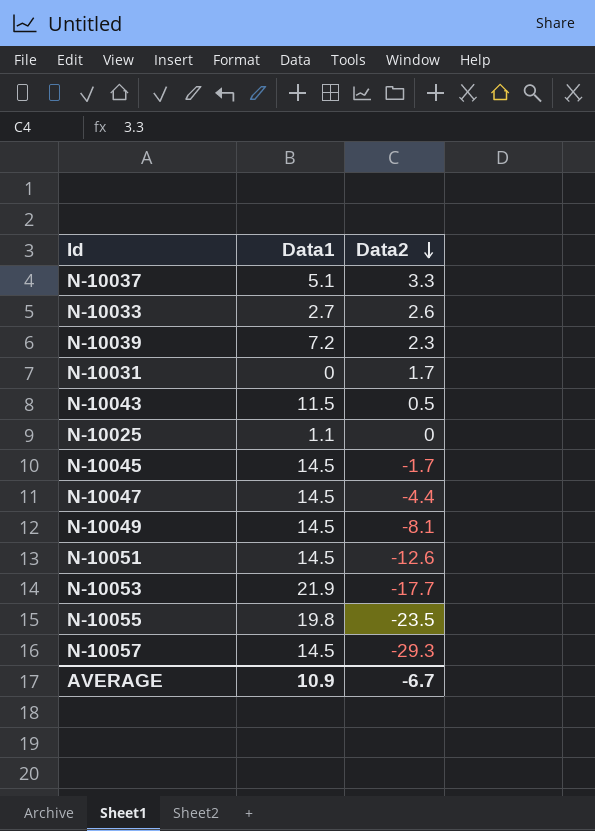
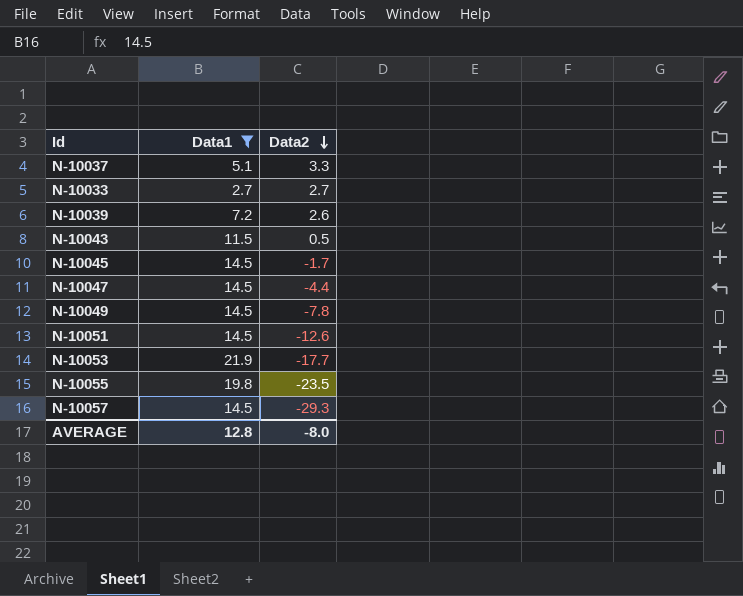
filter: none -> Data1 >= 2.7
N-10033 | Data2: 2.6 -> 2.7
N-10039 | Data2: 2.3 -> 2.6
N-10049 | Data2: -8.1 -> -7.8
AVERAGE | Data1: 10.9 -> 12.8
AVERAGE | Data2: -6.7 -> -8.0

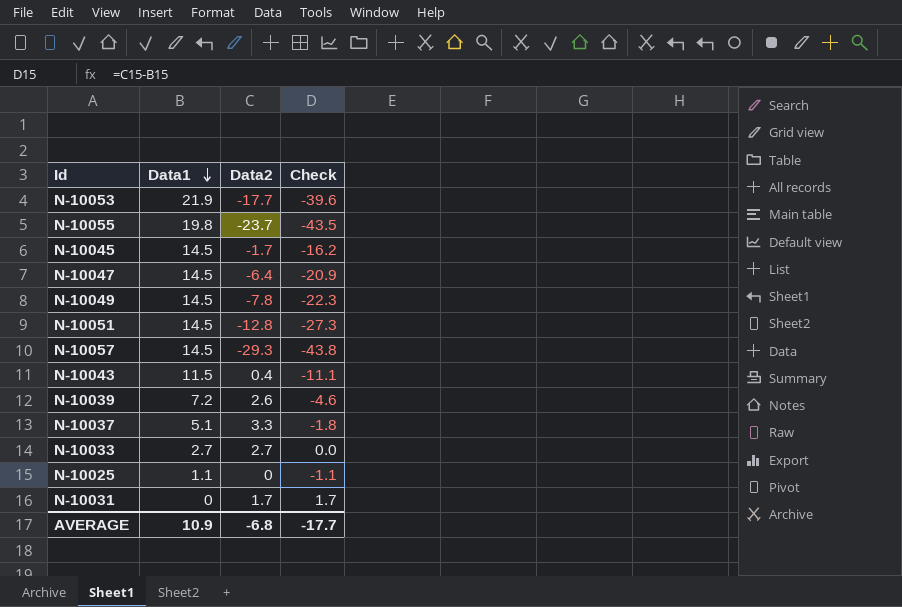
filter: Data1 >= 2.7 -> none
row order: Data2 descending -> Data1 descending
column Check | formula: none -> [Data2] - [Data1]
N-10055 | Data2: -23.5 -> -23.7
N-10047 | Data2: -4.4 -> -6.4
N-10051 | Data2: -12.6 -> -12.8
N-10043 | Data2: 0.5 -> 0.4
AVERAGE | Data1: 12.8 -> 10.9
AVERAGE | Data2: -8.0 -> -6.8

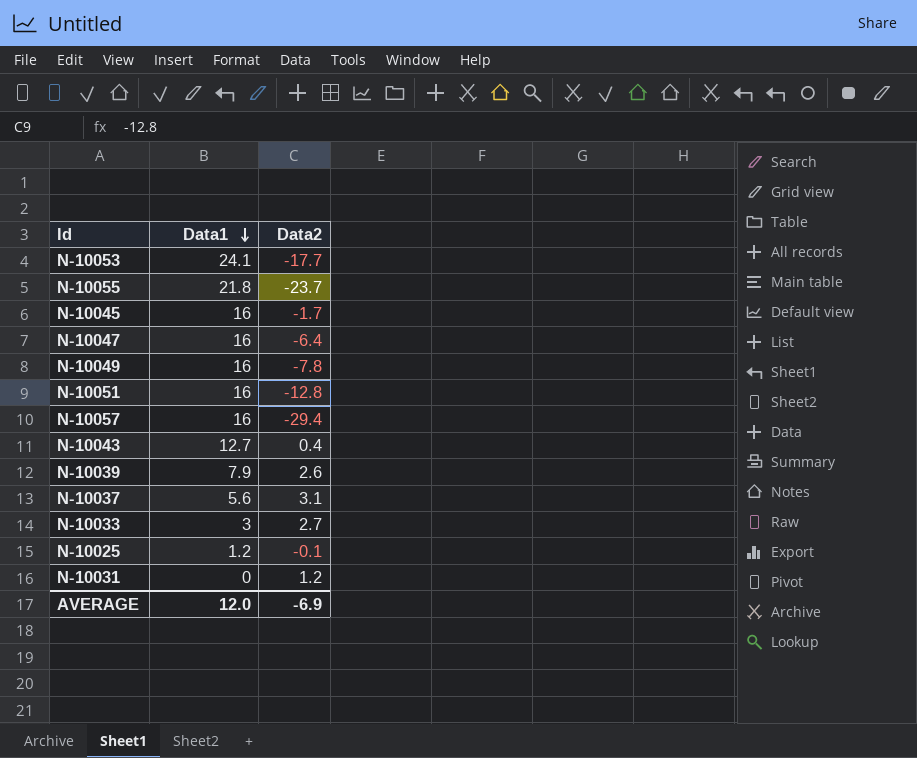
column Check | formula: [Data2] - [Data1] -> none
N-10053 | Data1: 21.9 -> 24.1
N-10055 | Data1: 19.8 -> 21.8
N-10045 | Data1: 14.5 -> 16
N-10047 | Data1: 14.5 -> 16
N-10049 | Data1: 14.5 -> 16
N-10051 | Data1: 14.5 -> 16
N-10057 | Data1: 14.5 -> 16
N-10057 | Data2: -29.3 -> -29.4
N-10043 | Data1: 11.5 -> 12.7
N-10039 | Data1: 7.2 -> 7.9
N-10037 | Data1: 5.1 -> 5.6
N-10037 | Data2: 3.3 -> 3.1
N-10033 | Data1: 2.7 -> 3
N-10025 | Data1: 1.1 -> 1.2
N-10025 | Data2: 0 -> -0.1
N-10031 | Data2: 1.7 -> 1.2
AVERAGE | Data1: 10.9 -> 12.0
AVERAGE | Data2: -6.8 -> -6.9

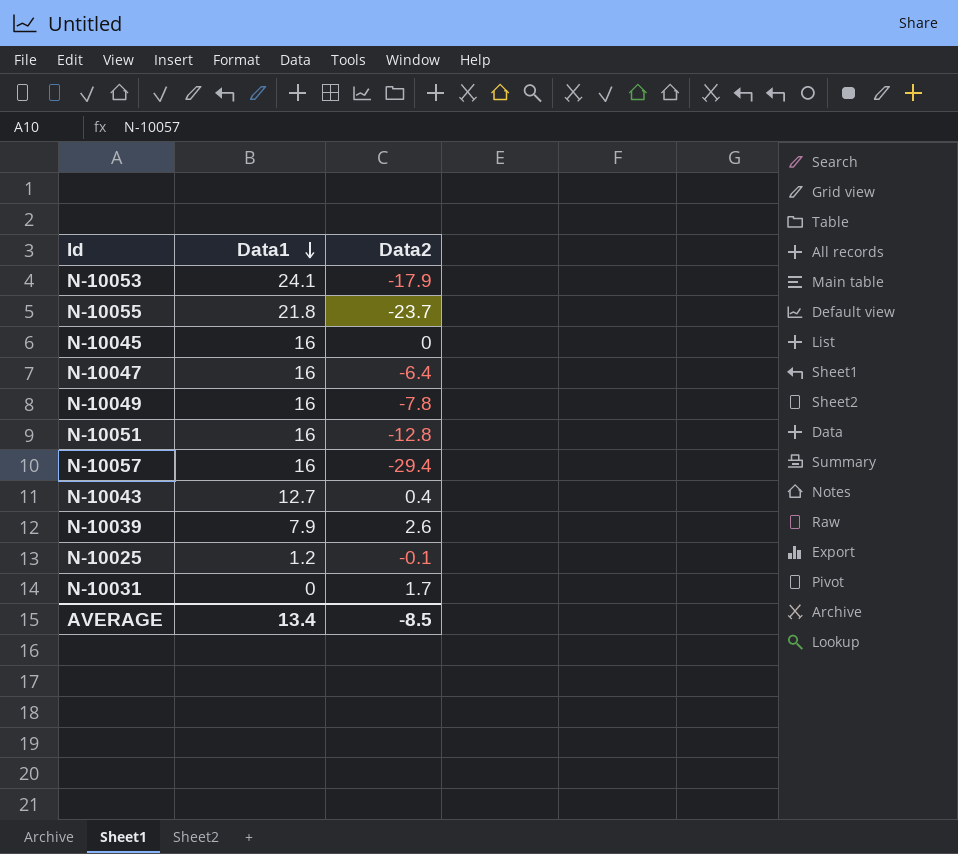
row N-10037: 5.6 | 3.1 -> none
row N-10033: 3 | 2.7 -> none
N-10053 | Data2: -17.7 -> -17.9
N-10045 | Data2: -1.7 -> 0
N-10031 | Data2: 1.2 -> 1.7
AVERAGE | Data1: 12.0 -> 13.4
AVERAGE | Data2: -6.9 -> -8.5

